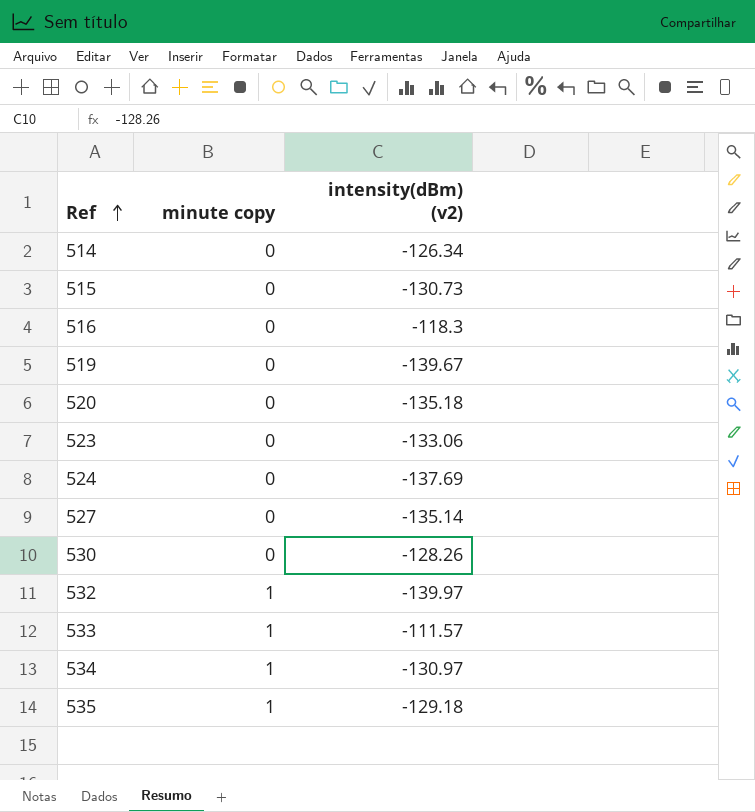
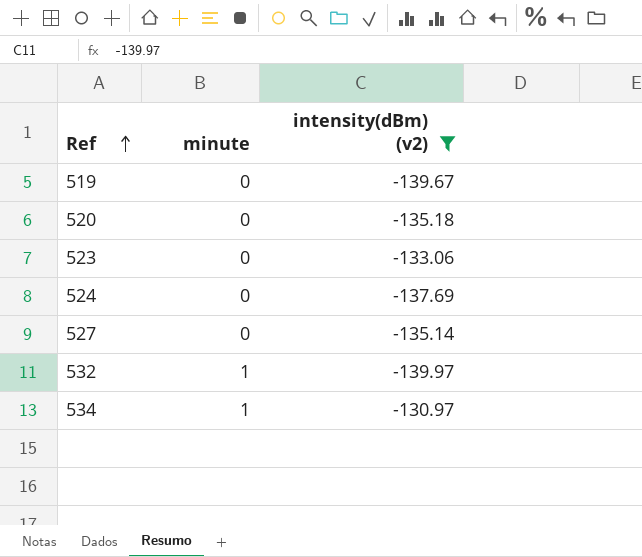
filter: none -> intensity(dBm) (v2) <= -130.97
column name: minute copy -> minute

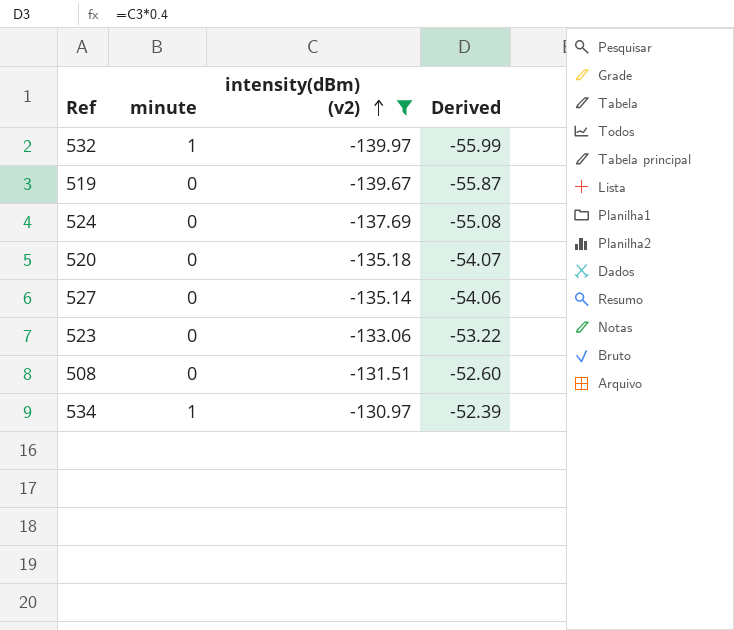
row order: Ref ascending -> intensity(dBm) (v2) ascending
column Derived | formula: none -> [intensity(dBm) (v2)] * 0.4
row 508: none -> 0 | -131.51 | -52.60

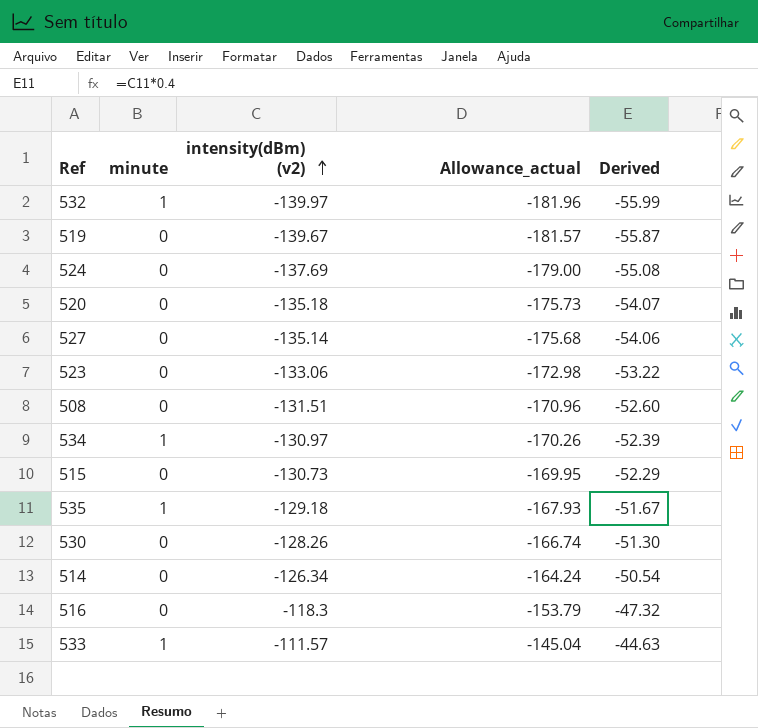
filter: intensity(dBm) (v2) <= -130.97 -> none
column Allowance_actual | formula: none -> [intensity(dBm) (v2)] * 1.3

